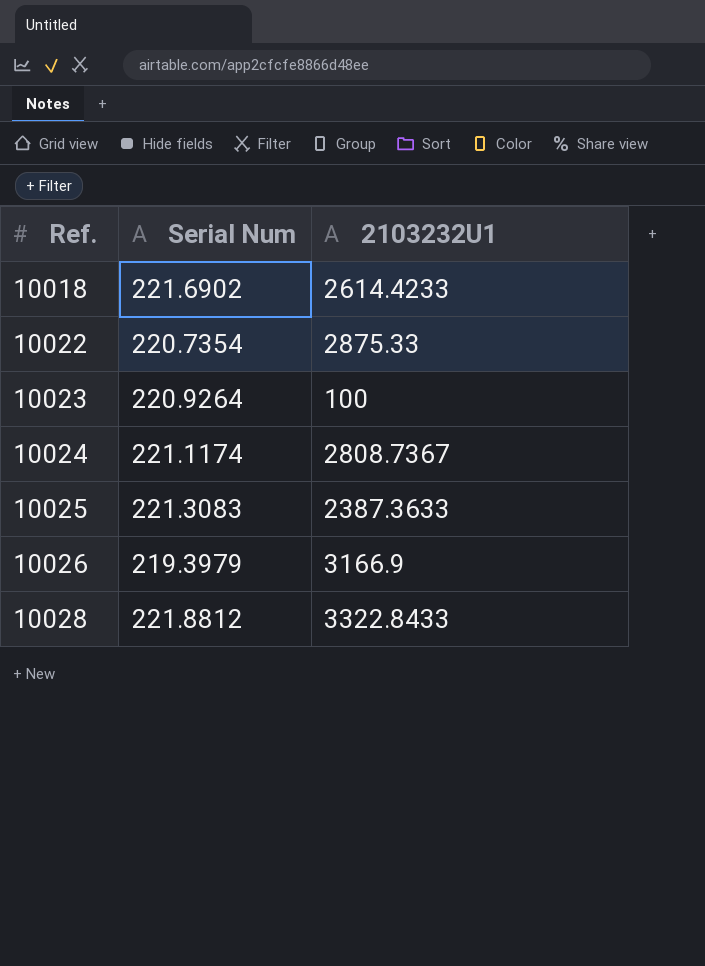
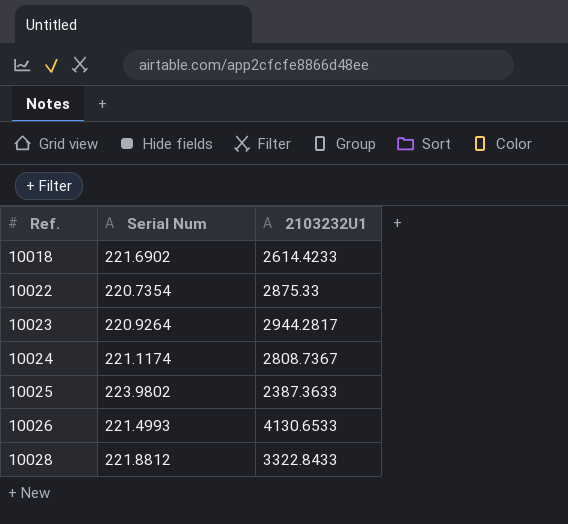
10023 | 2103232U1: 100 -> 2944.2817
10025 | Serial Num: 221.3083 -> 223.9802
10026 | Serial Num: 219.3979 -> 221.4993
10026 | 2103232U1: 3166.9 -> 4130.6533

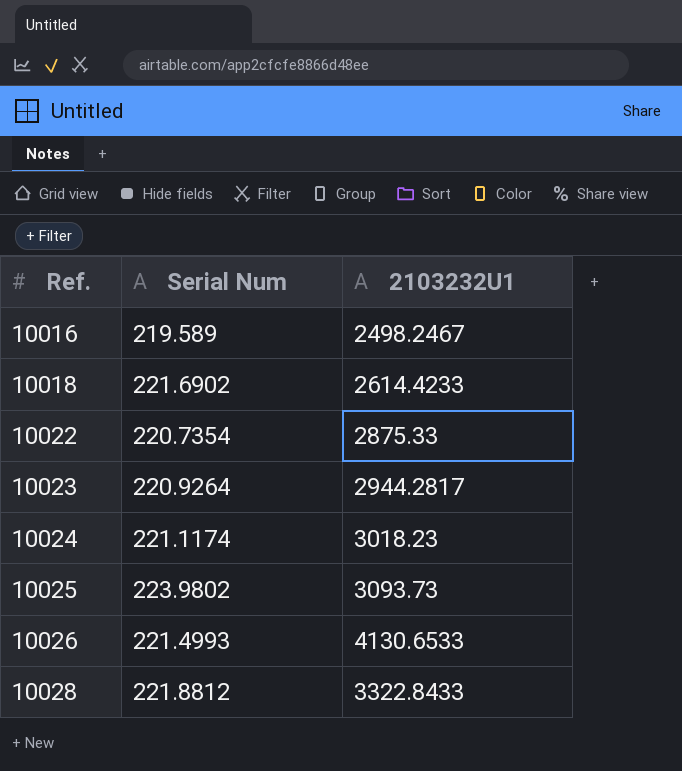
row 10016: none -> 219.589 | 2498.2467
10024 | 2103232U1: 2808.7367 -> 3018.23
10025 | 2103232U1: 2387.3633 -> 3093.73

